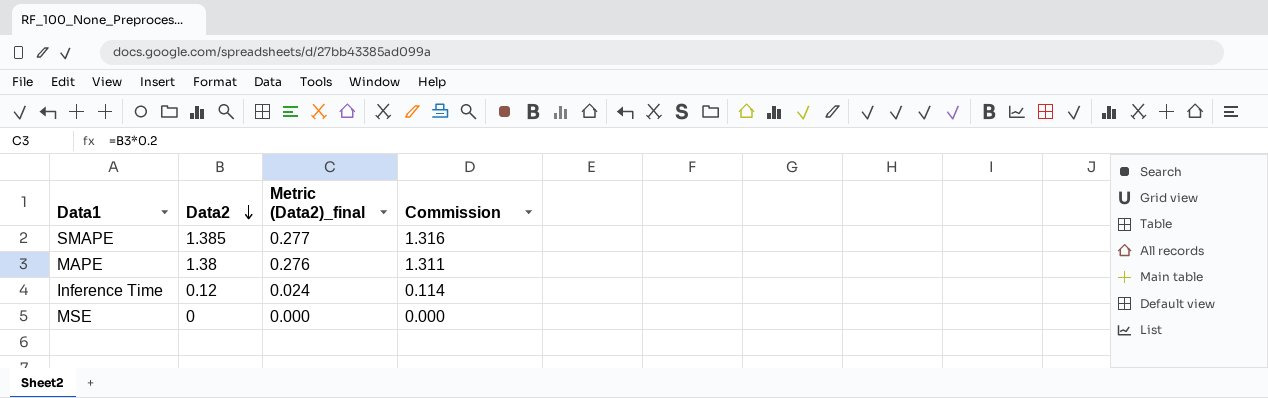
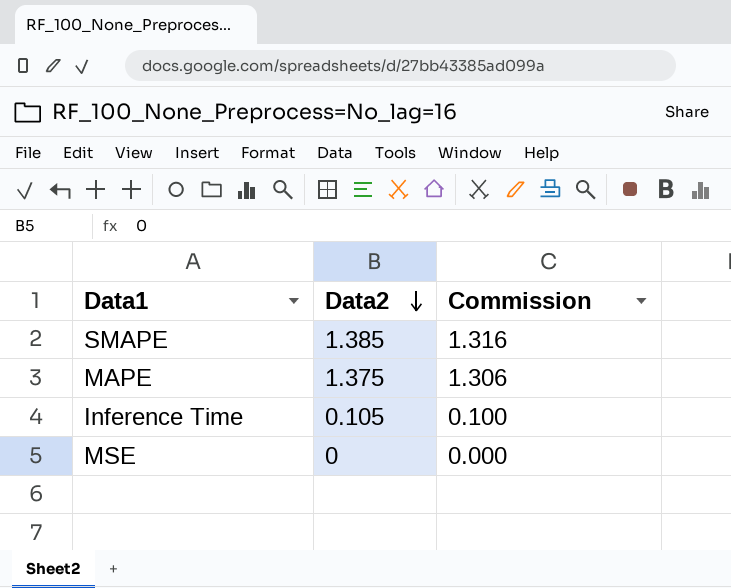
column Metric (Data2)_final | formula: [Data2] * 0.2 -> none
MAPE | Data2: 1.38 -> 1.375
MAPE | Commission: 1.311 -> 1.306
Inference Time | Data2: 0.12 -> 0.105
Inference Time | Commission: 0.114 -> 0.100

